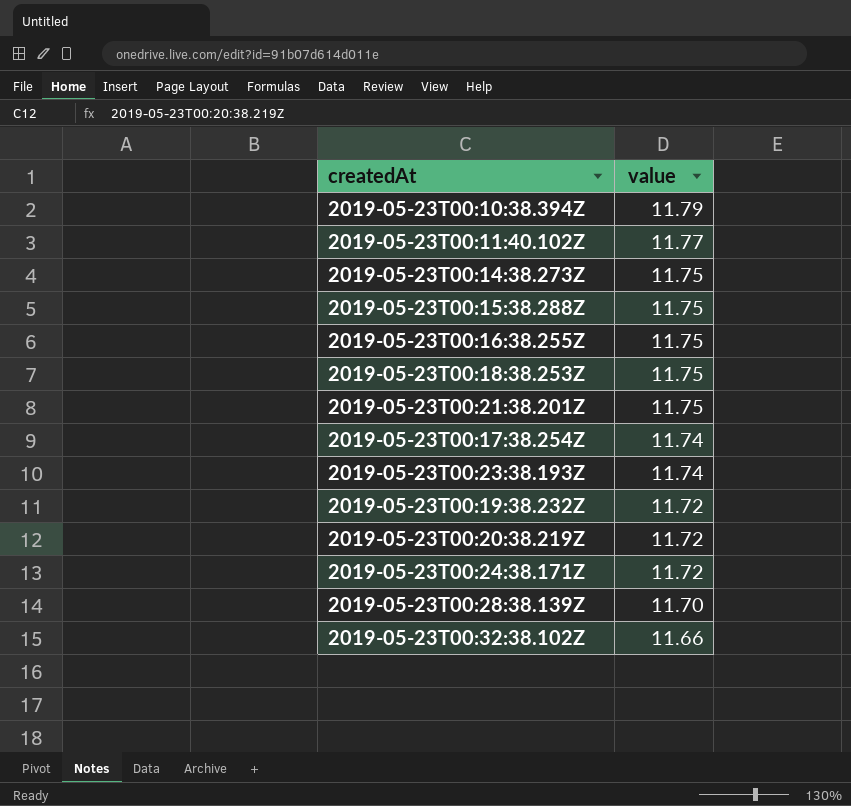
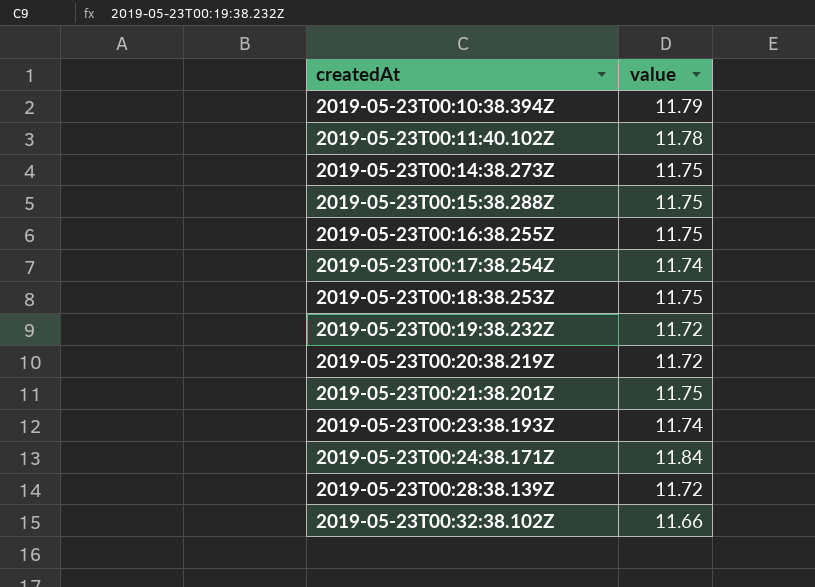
row order: value descending -> createdAt ascending
2019-05-23T00:11:40.102Z | value: 11.77 -> 11.78
2019-05-23T00:24:38.171Z | value: 11.72 -> 11.84
2019-05-23T00:28:38.139Z | value: 11.70 -> 11.72

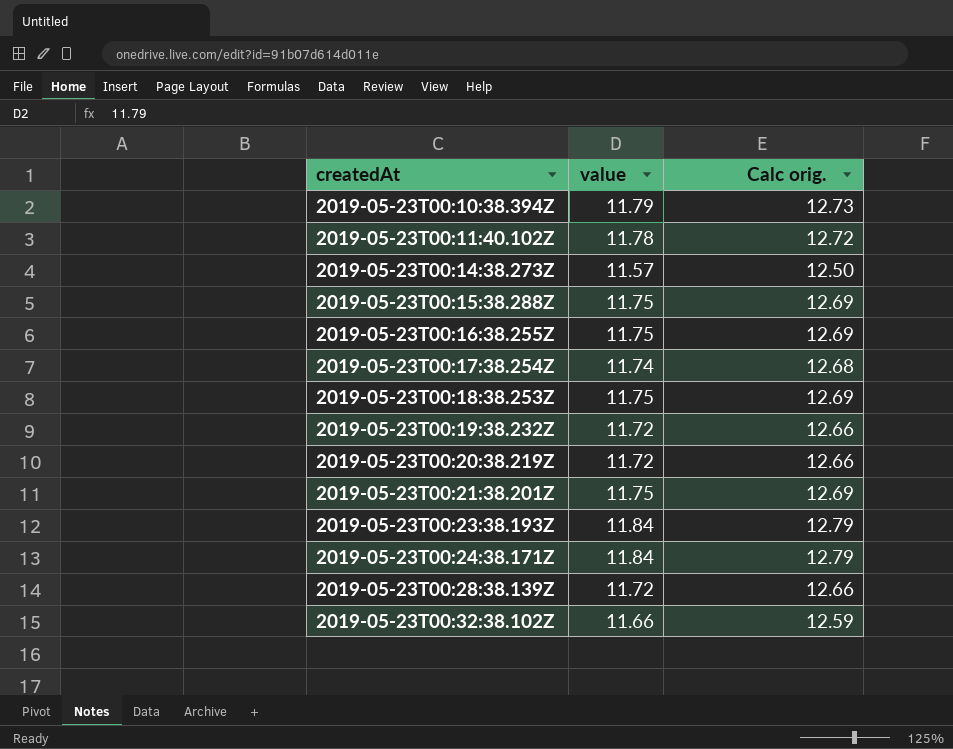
column Calc orig. | formula: none -> [value] * 1.08
2019-05-23T00:14:38.273Z | value: 11.75 -> 11.57
2019-05-23T00:23:38.193Z | value: 11.74 -> 11.84

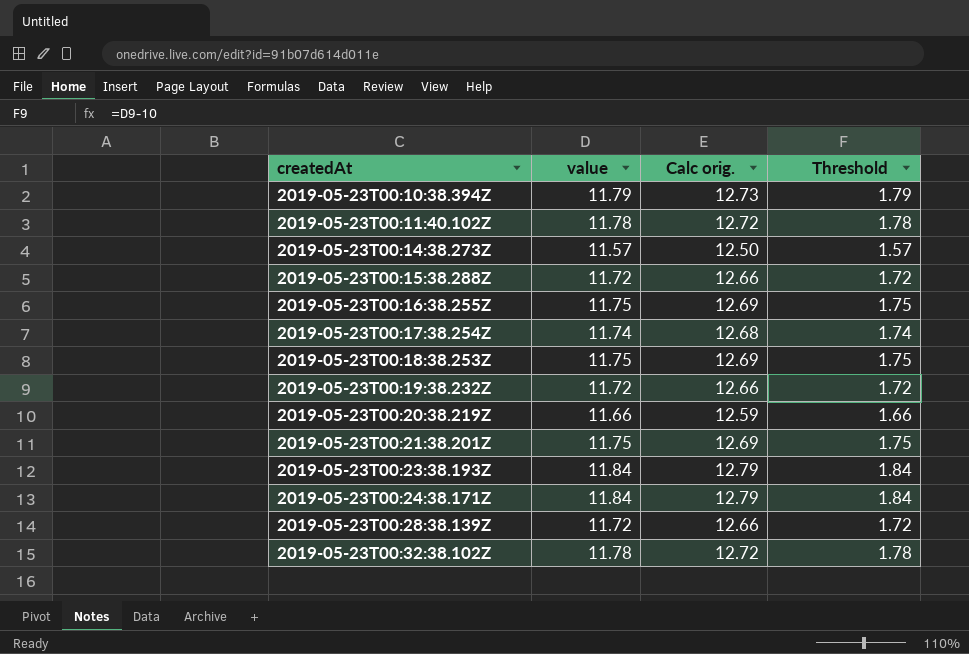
column Threshold | formula: none -> [value] - 10
2019-05-23T00:15:38.288Z | value: 11.75 -> 11.72
2019-05-23T00:15:38.288Z | Calc orig.: 12.69 -> 12.66
2019-05-23T00:20:38.219Z | value: 11.72 -> 11.66
2019-05-23T00:20:38.219Z | Calc orig.: 12.66 -> 12.59
2019-05-23T00:32:38.102Z | value: 11.66 -> 11.78
2019-05-23T00:32:38.102Z | Calc orig.: 12.59 -> 12.72

